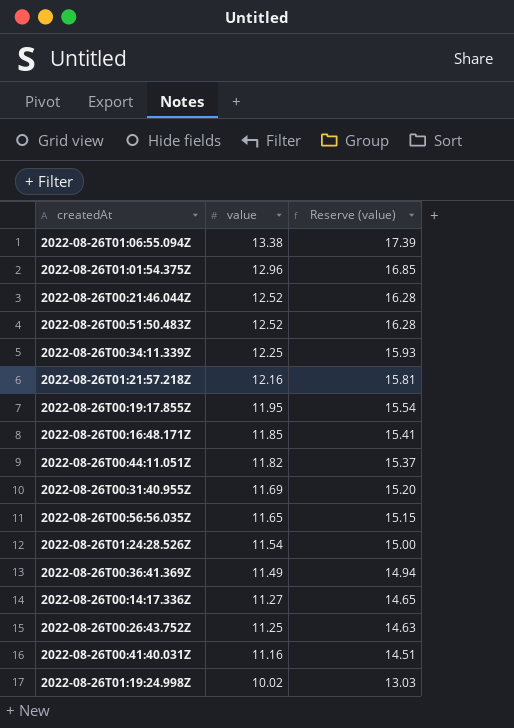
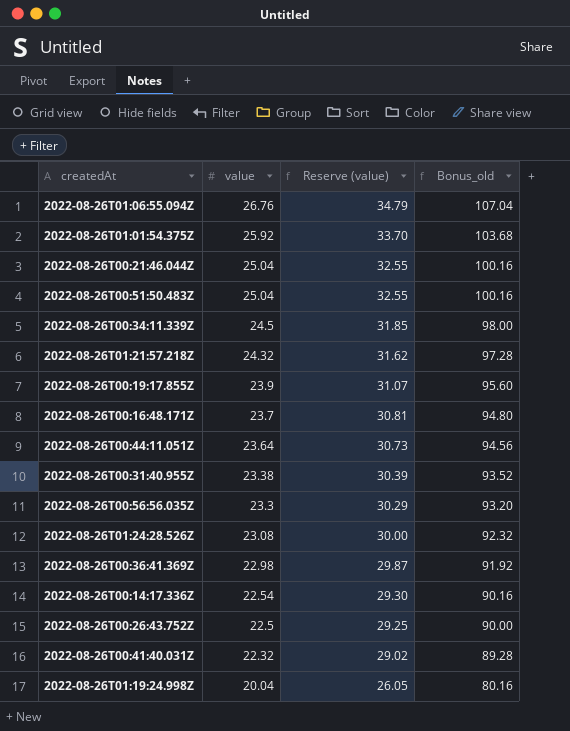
column Bonus_old | formula: none -> [value] * 4
2022-08-26T01:06:55.094Z | value: 13.38 -> 26.76
2022-08-26T01:06:55.094Z | Reserve (value): 17.39 -> 34.79
2022-08-26T01:01:54.375Z | value: 12.96 -> 25.92
2022-08-26T01:01:54.375Z | Reserve (value): 16.85 -> 33.70
2022-08-26T00:21:46.044Z | value: 12.52 -> 25.04
2022-08-26T00:21:46.044Z | Reserve (value): 16.28 -> 32.55
2022-08-26T00:51:50.483Z | value: 12.52 -> 25.04
2022-08-26T00:51:50.483Z | Reserve (value): 16.28 -> 32.55
2022-08-26T00:34:11.339Z | value: 12.25 -> 24.5
2022-08-26T00:34:11.339Z | Reserve (value): 15.93 -> 31.85
2022-08-26T01:21:57.218Z | value: 12.16 -> 24.32
2022-08-26T01:21:57.218Z | Reserve (value): 15.81 -> 31.62
2022-08-26T00:19:17.855Z | value: 11.95 -> 23.9
2022-08-26T00:19:17.855Z | Reserve (value): 15.54 -> 31.07
2022-08-26T00:16:48.171Z | value: 11.85 -> 23.7
2022-08-26T00:16:48.171Z | Reserve (value): 15.41 -> 30.81
2022-08-26T00:44:11.051Z | value: 11.82 -> 23.64
2022-08-26T00:44:11.051Z | Reserve (value): 15.37 -> 30.73
2022-08-26T00:31:40.955Z | value: 11.69 -> 23.38
2022-08-26T00:31:40.955Z | Reserve (value): 15.20 -> 30.39
2022-08-26T00:56:56.035Z | value: 11.65 -> 23.3
2022-08-26T00:56:56.035Z | Reserve (value): 15.15 -> 30.29
2022-08-26T01:24:28.526Z | value: 11.54 -> 23.08
2022-08-26T01:24:28.526Z | Reserve (value): 15.00 -> 30.00
2022-08-26T00:36:41.369Z | value: 11.49 -> 22.98
2022-08-26T00:36:41.369Z | Reserve (value): 14.94 -> 29.87
2022-08-26T00:14:17.336Z | value: 11.27 -> 22.54
2022-08-26T00:14:17.336Z | Reserve (value): 14.65 -> 29.30
2022-08-26T00:26:43.752Z | value: 11.25 -> 22.5
2022-08-26T00:26:43.752Z | Reserve (value): 14.63 -> 29.25
2022-08-26T00:41:40.031Z | value: 11.16 -> 22.32
2022-08-26T00:41:40.031Z | Reserve (value): 14.51 -> 29.02
2022-08-26T01:19:24.998Z | value: 10.02 -> 20.04
2022-08-26T01:19:24.998Z | Reserve (value): 13.03 -> 26.05

